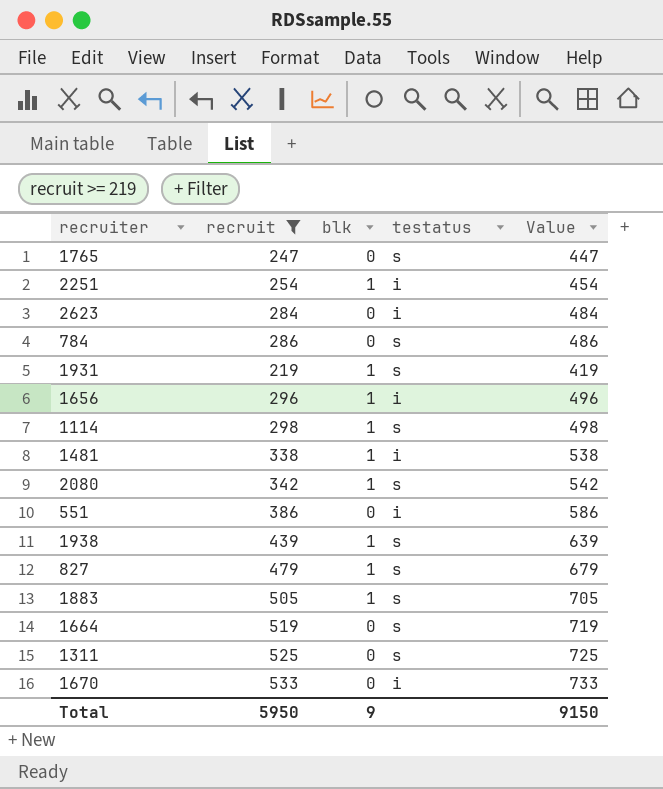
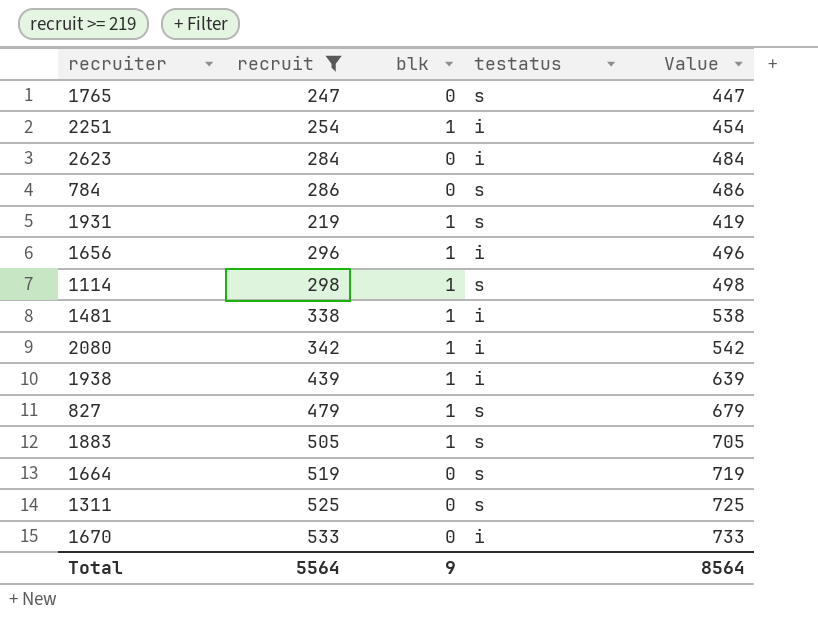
row 551: 386 | 0 | i | 586 -> none
2080 | testatus: s -> i
1938 | testatus: s -> i
Total | recruit: 5950 -> 5564
Total | Value: 9150 -> 8564

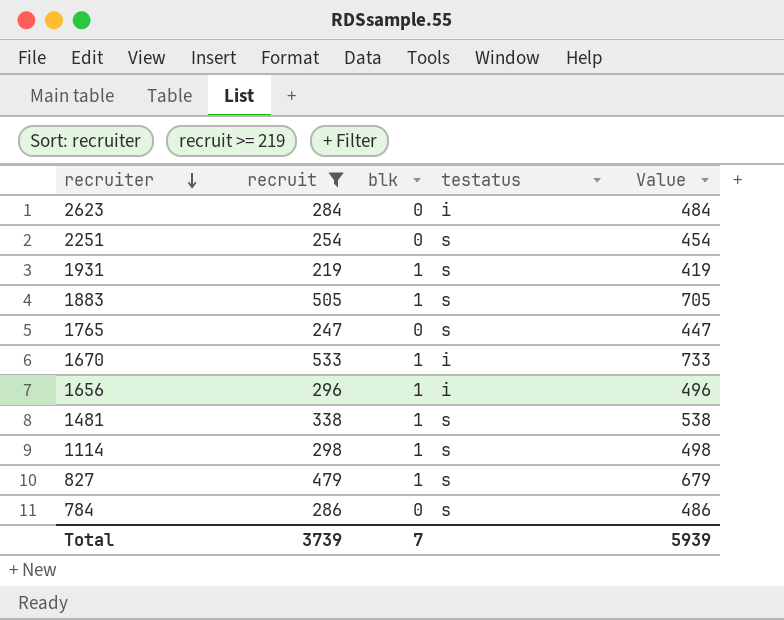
row order: none -> recruiter descending
row 2080: 342 | 1 | i | 542 -> none
row 1938: 439 | 1 | i | 639 -> none
row 1664: 519 | 0 | s | 719 -> none
row 1311: 525 | 0 | s | 725 -> none
2251 | blk: 1 -> 0
2251 | testatus: i -> s
1670 | blk: 0 -> 1
1481 | testatus: i -> s
Total | recruit: 5564 -> 3739
Total | blk: 9 -> 7
Total | Value: 8564 -> 5939

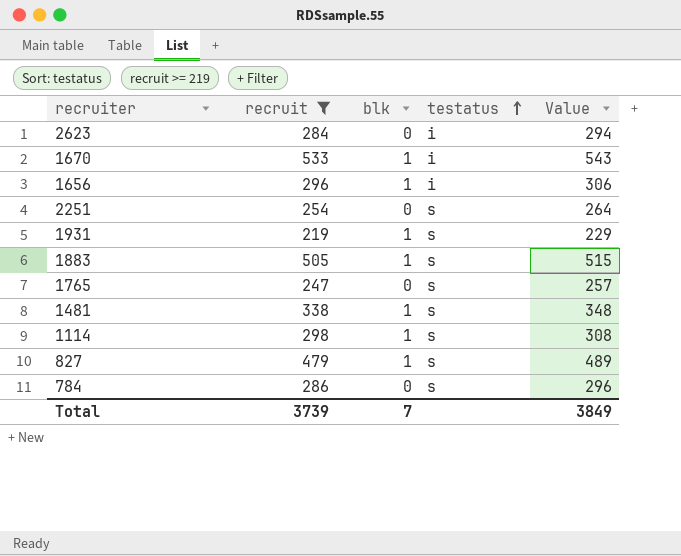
row order: recruiter descending -> testatus ascending
column Value | formula: [recruit] + 200 -> [recruit] + 10
Total | Value: 5939 -> 3849

